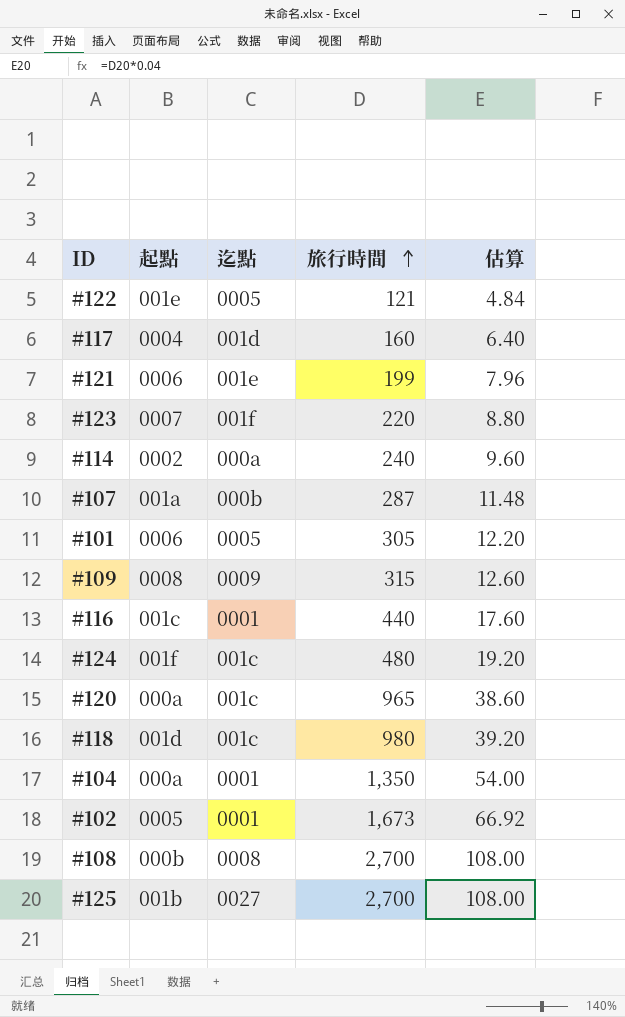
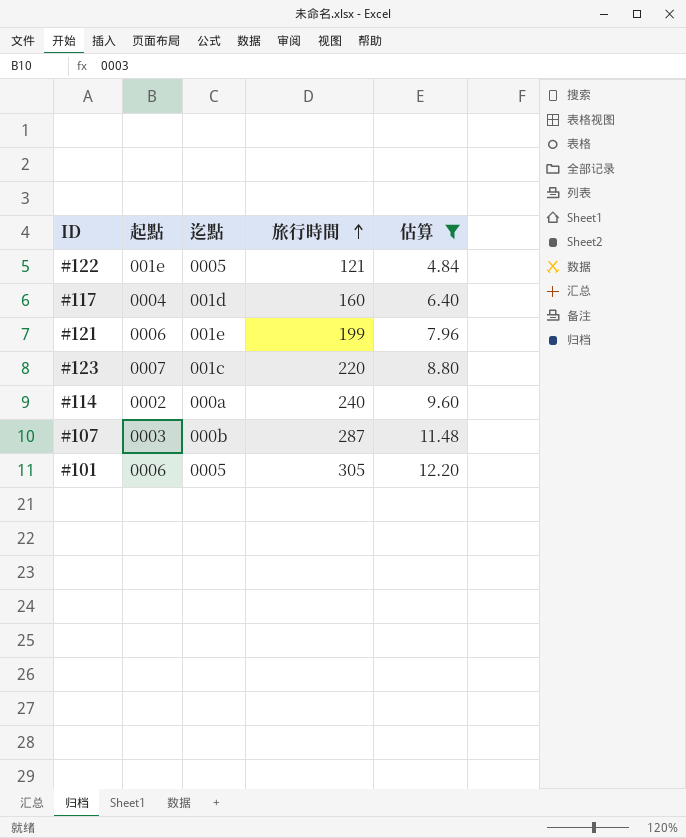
filter: none -> 估算 <= 12.20
#123 | 迄點: 001f -> 001c
#107 | 起點: 001a -> 0003

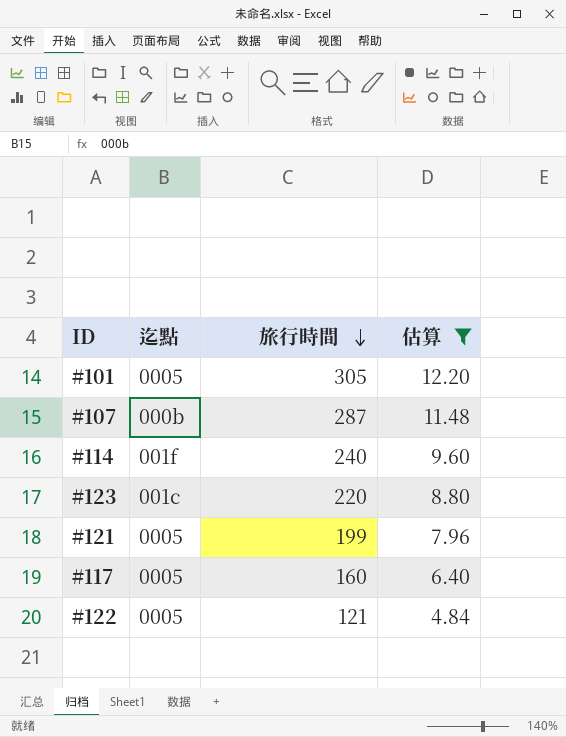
row order: 旅行時間 ascending -> 旅行時間 descending
column 起點 | position: 2 -> none
#114 | 迄點: 000a -> 001f
#121 | 迄點: 001e -> 0005
#117 | 迄點: 001d -> 0005

